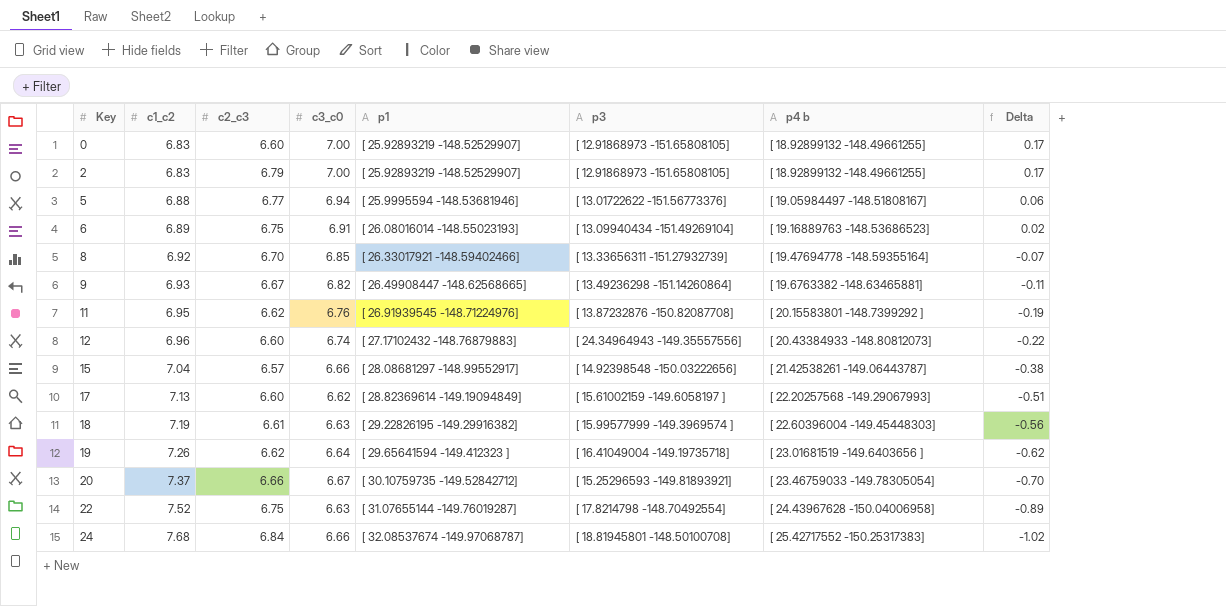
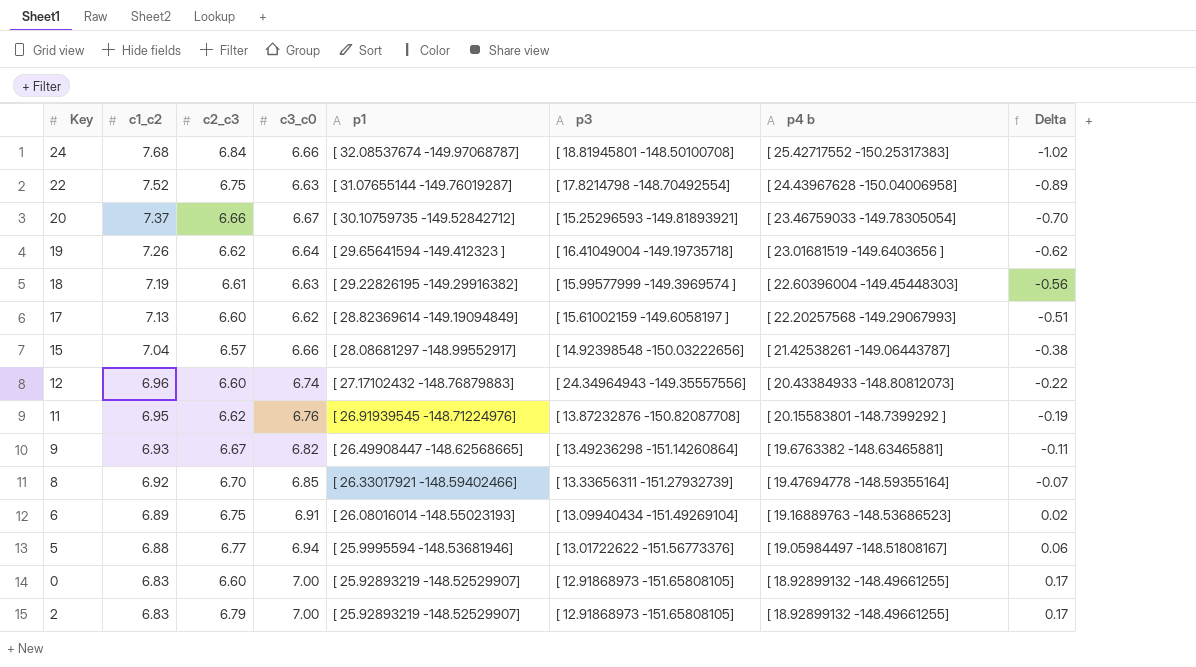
row order: Key ascending -> c1_c2 descending

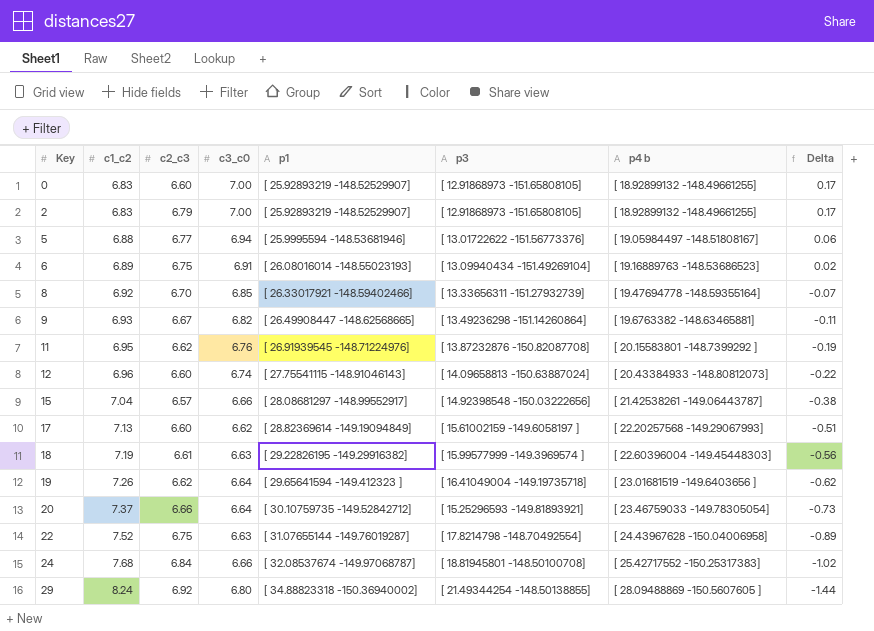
row order: c1_c2 descending -> Key ascending
12 | p1: [ 27.17102432 -148.76879883] -> [ 27.75541115 -148.91046143]
12 | p3: [ 24.34964943 -149.35557556] -> [ 14.09658813 -150.63887024]
20 | c3_c0: 6.67 -> 6.64
20 | Delta: -0.70 -> -0.73
row 29: none -> 8.24 | 6.92 | 6.80 | [ 34.88823318 -150.36940002] | [ 21.49344254 -148.50138855] | [ 28.09488869 -150.5607605 ] | -1.44

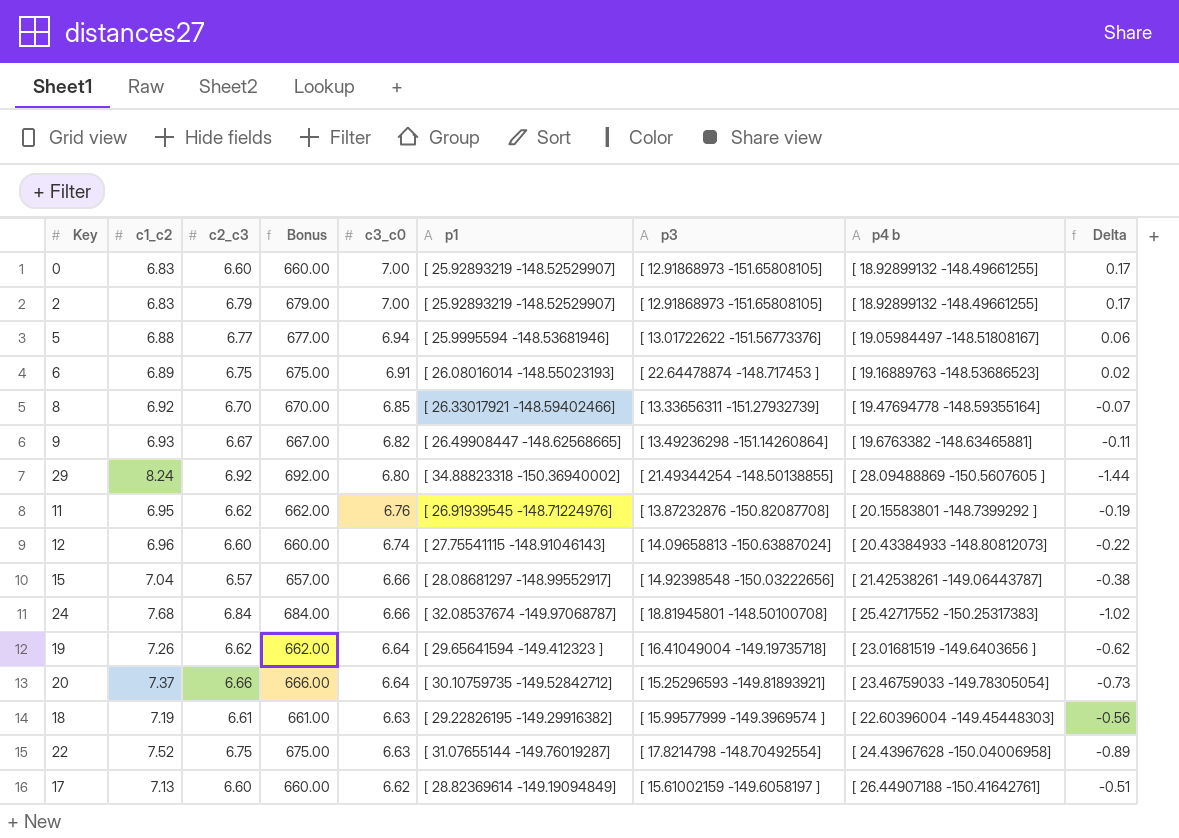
row order: Key ascending -> c3_c0 descending
column Bonus | formula: none -> [c2_c3] * 100
6 | p3: [ 13.09940434 -151.49269104] -> [ 22.64478874 -148.717453 ]
17 | p4 b: [ 22.20257568 -149.29067993] -> [ 26.44907188 -150.41642761]

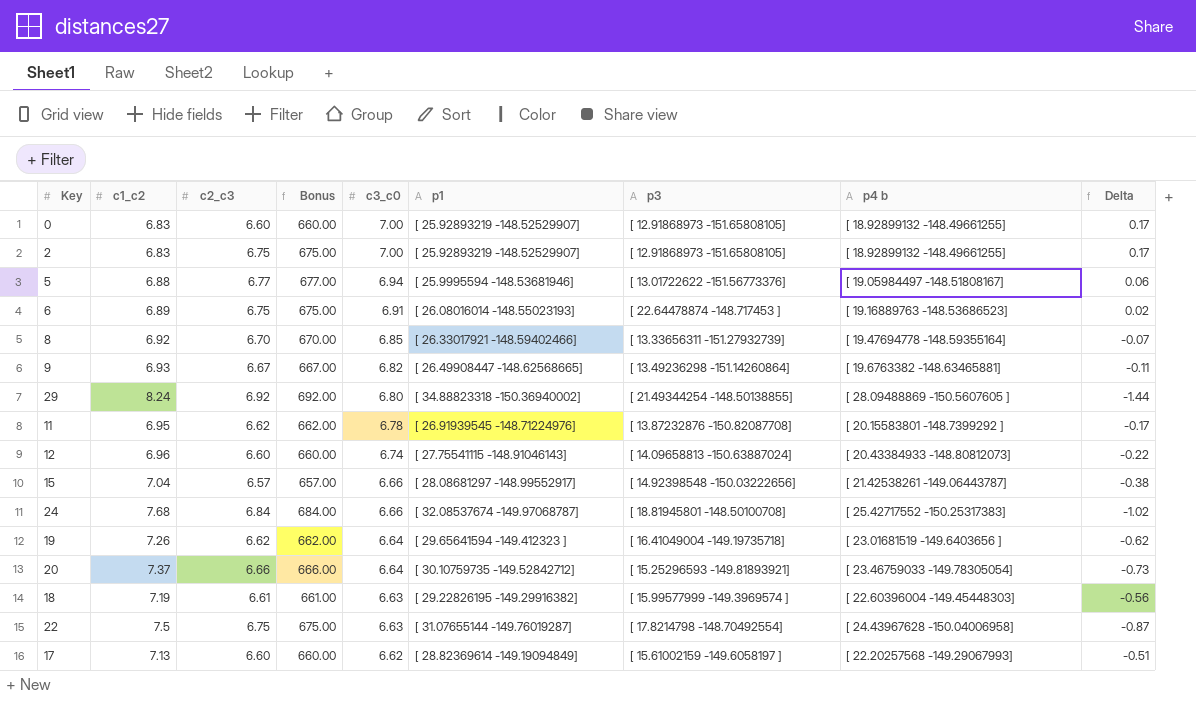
2 | c2_c3: 6.79 -> 6.75
2 | Bonus: 679.00 -> 675.00
11 | c3_c0: 6.76 -> 6.78
11 | Delta: -0.19 -> -0.17
22 | c1_c2: 7.52 -> 7.5
22 | Delta: -0.89 -> -0.87
17 | p4 b: [ 26.44907188 -150.41642761] -> [ 22.20257568 -149.29067993]

